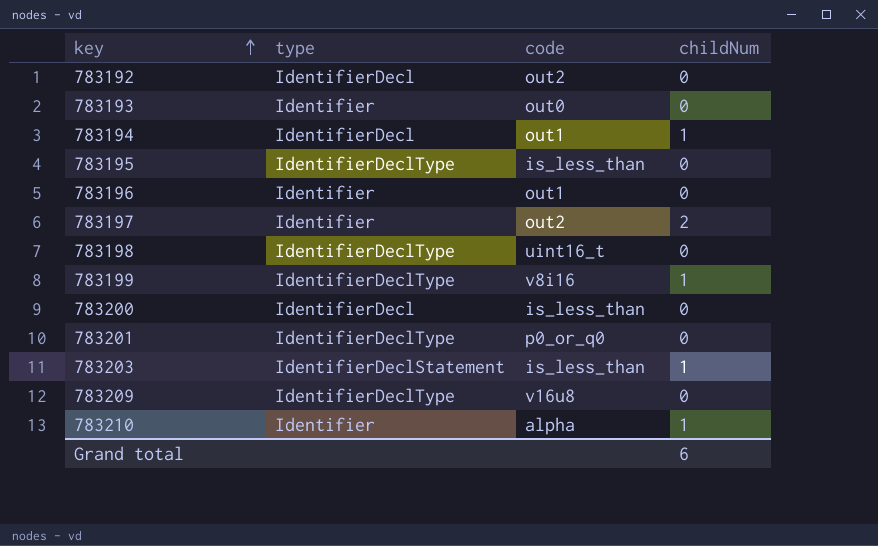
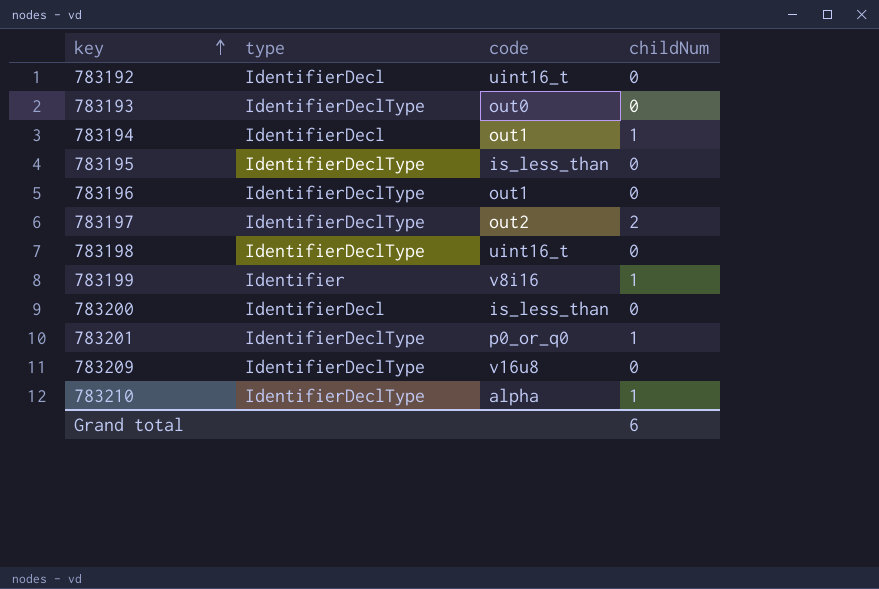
row 783203: IdentifierDeclStatement | is_less_than | 1 -> none
783192 | code: out2 -> uint16_t
783193 | type: Identifier -> IdentifierDeclType
783196 | type: Identifier -> IdentifierDeclType
783197 | type: Identifier -> IdentifierDeclType
783199 | type: IdentifierDeclType -> Identifier
783201 | childNum: 0 -> 1
783210 | type: Identifier -> IdentifierDeclType

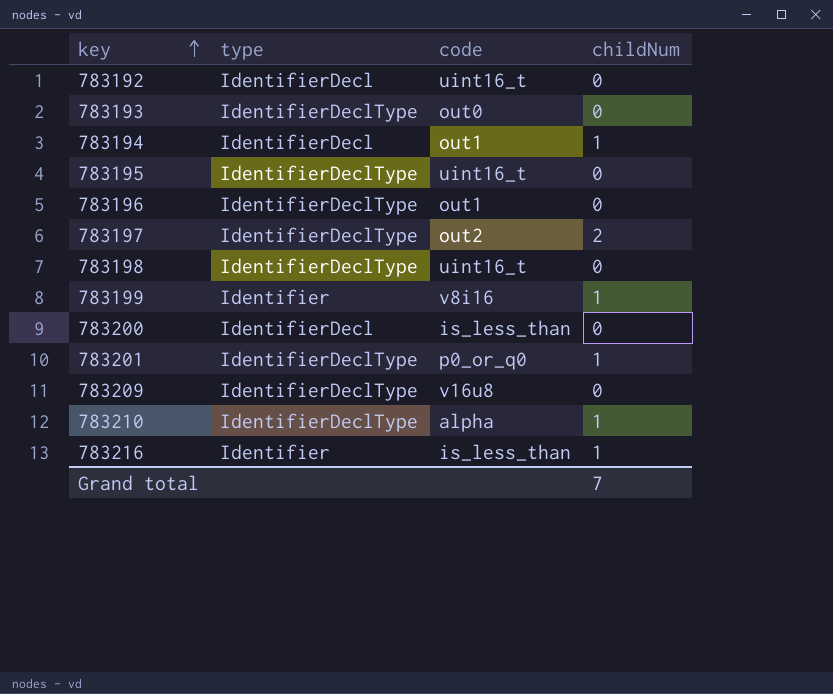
783195 | code: is_less_than -> uint16_t
row 783216: none -> Identifier | is_less_than | 1
Grand total | childNum: 6 -> 7

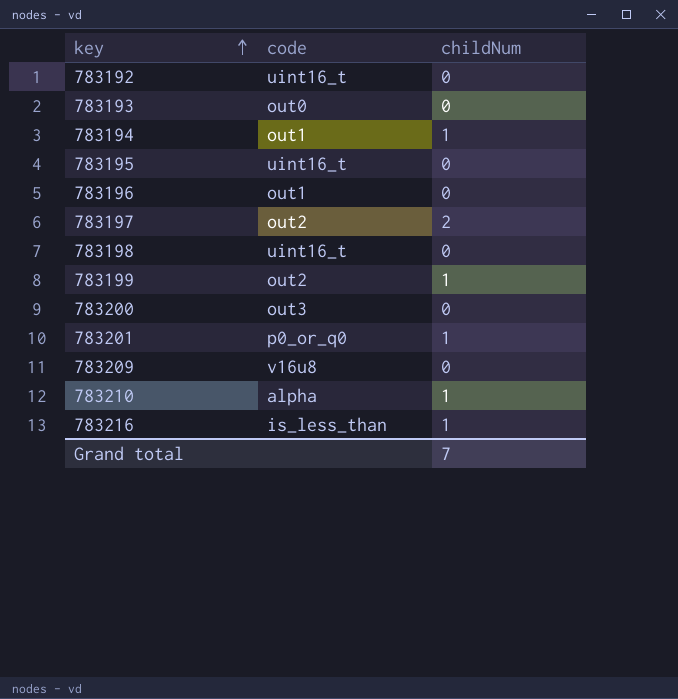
column type | position: 2 -> none
783199 | code: v8i16 -> out2
783200 | code: is_less_than -> out3

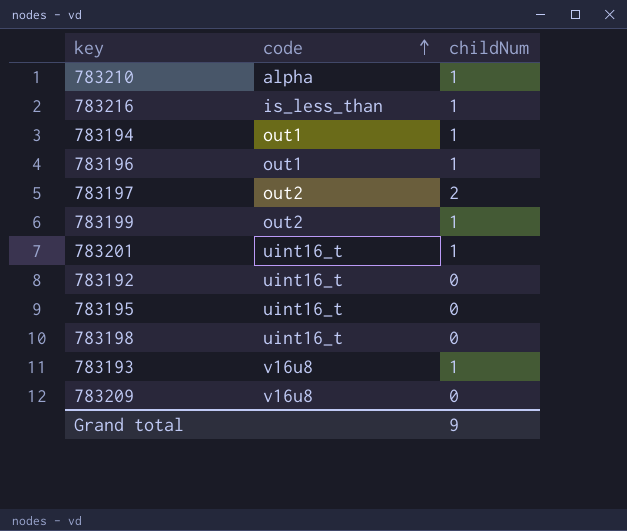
row order: key ascending -> code ascending
row 783200: out3 | 0 -> none
783196 | childNum: 0 -> 1
783201 | code: p0_or_q0 -> uint16_t
783193 | code: out0 -> v16u8
783193 | childNum: 0 -> 1
Grand total | childNum: 7 -> 9

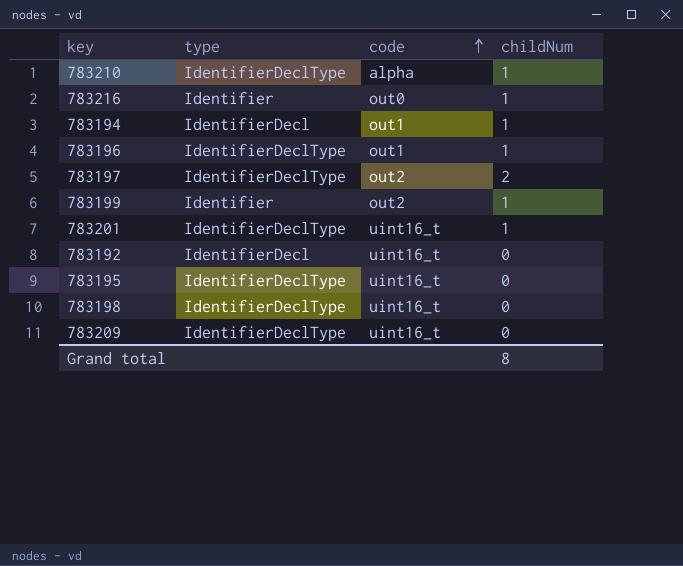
column type | position: none -> 2
row 783193: v16u8 | 1 -> none
783216 | code: is_less_than -> out0
783209 | code: v16u8 -> uint16_t
Grand total | childNum: 9 -> 8

